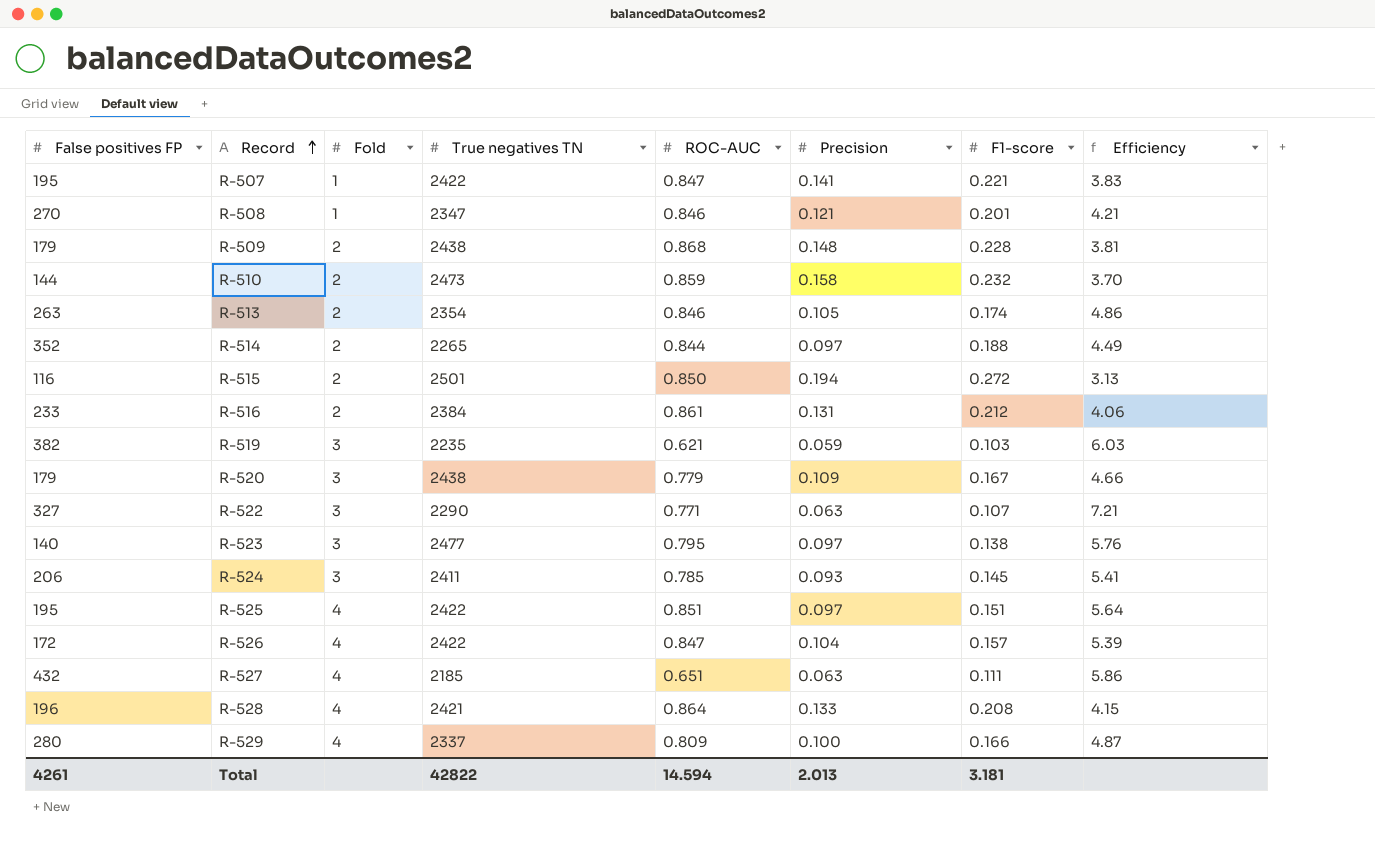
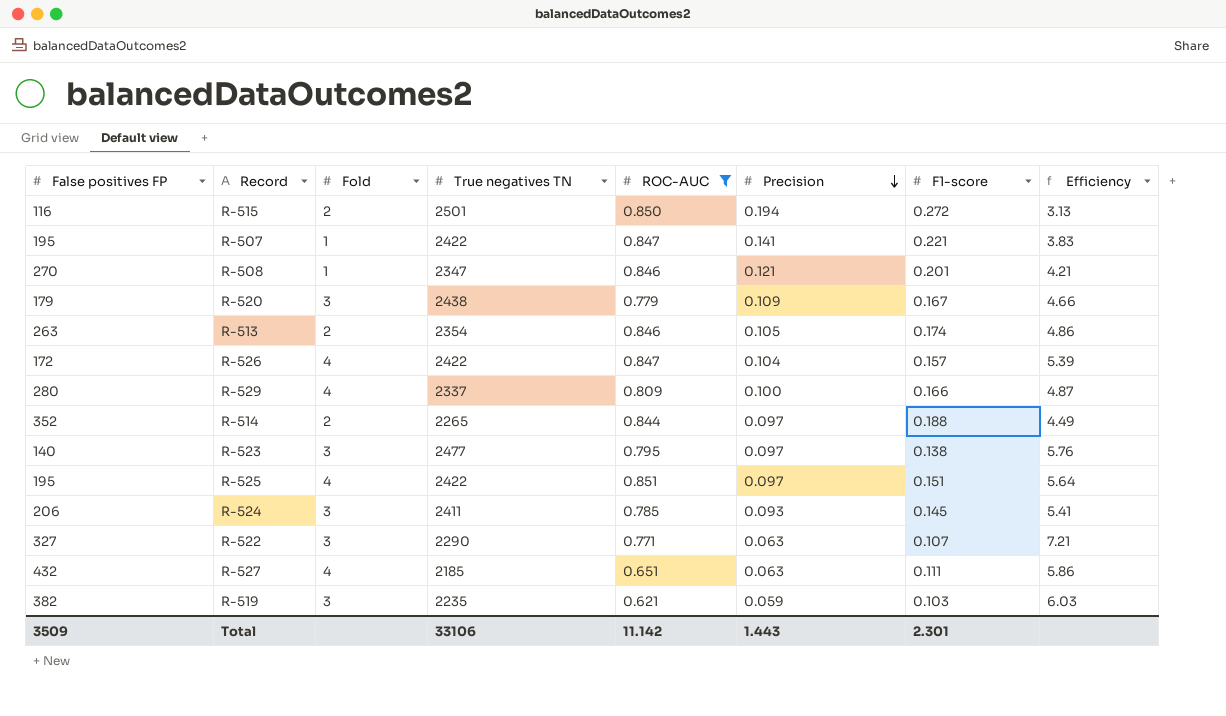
filter: none -> ROC-AUC <= 0.851
row order: Record ascending -> Precision descending
Total | False positives FP: 4261 -> 3509
Total | True negatives TN: 42822 -> 33106
Total | ROC-AUC: 14.594 -> 11.142
Total | Precision: 2.013 -> 1.443
Total | F1-score: 3.181 -> 2.301

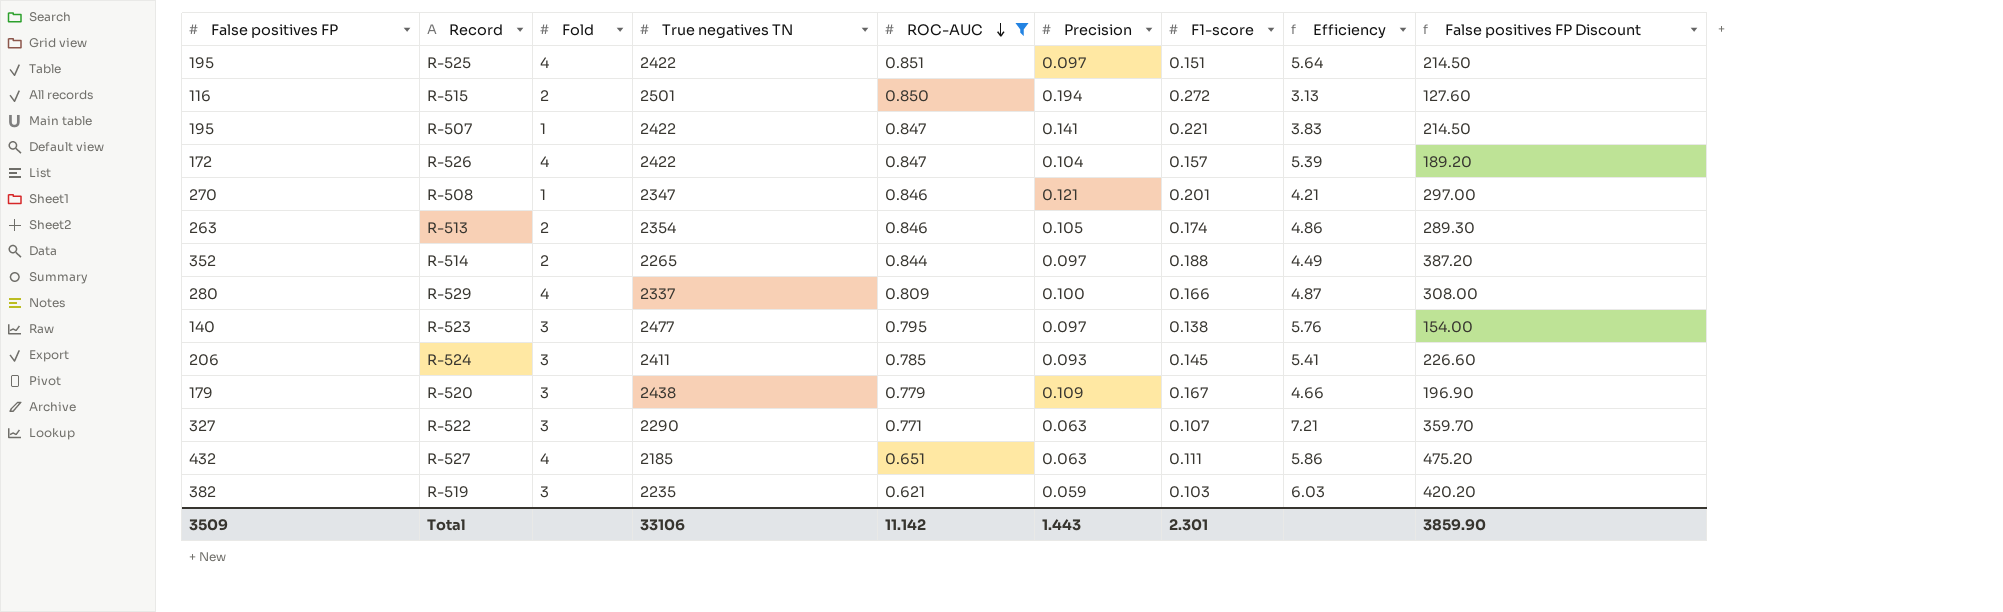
row order: Precision descending -> ROC-AUC descending
column False positives FP Discount | formula: none -> [False positives FP] * 1.1

